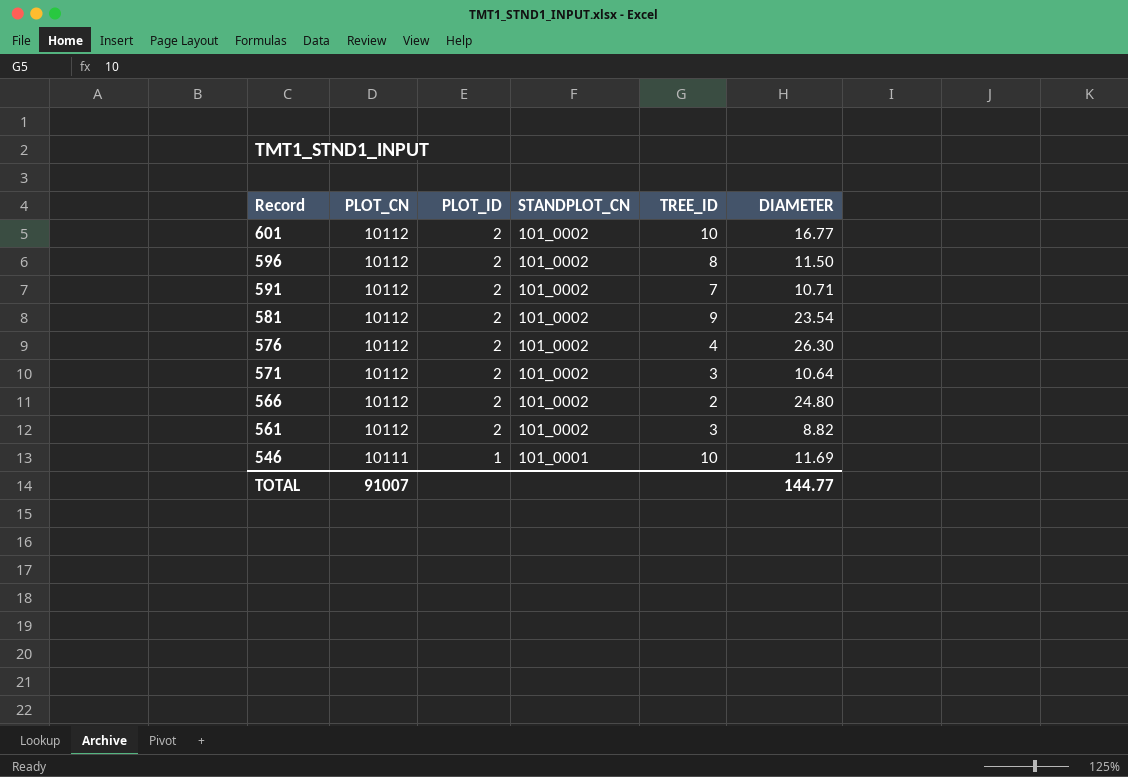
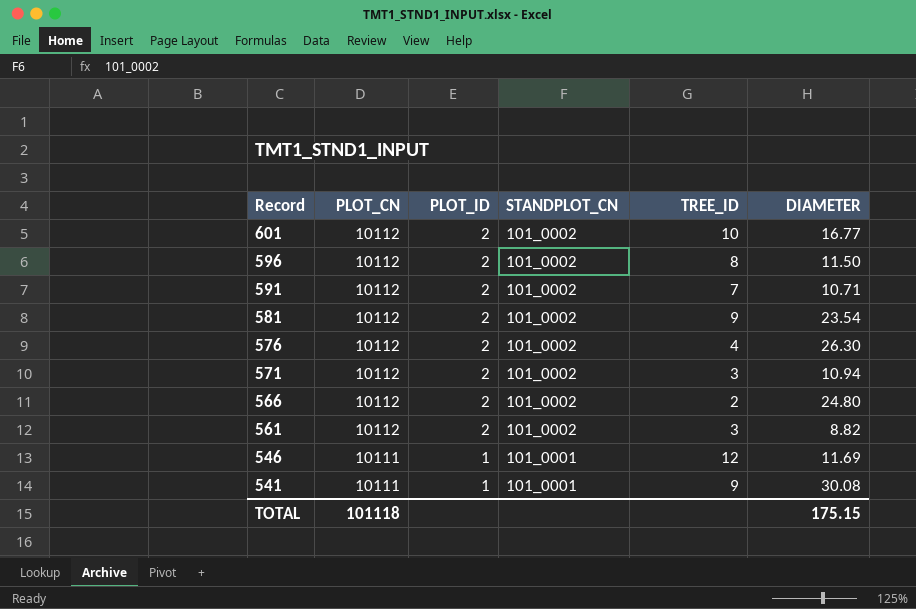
571 | DIAMETER: 10.64 -> 10.94
546 | TREE_ID: 10 -> 12
row 541: none -> 10111 | 1 | 101_0001 | 9 | 30.08
TOTAL | PLOT_CN: 91007 -> 101118
TOTAL | DIAMETER: 144.77 -> 175.15

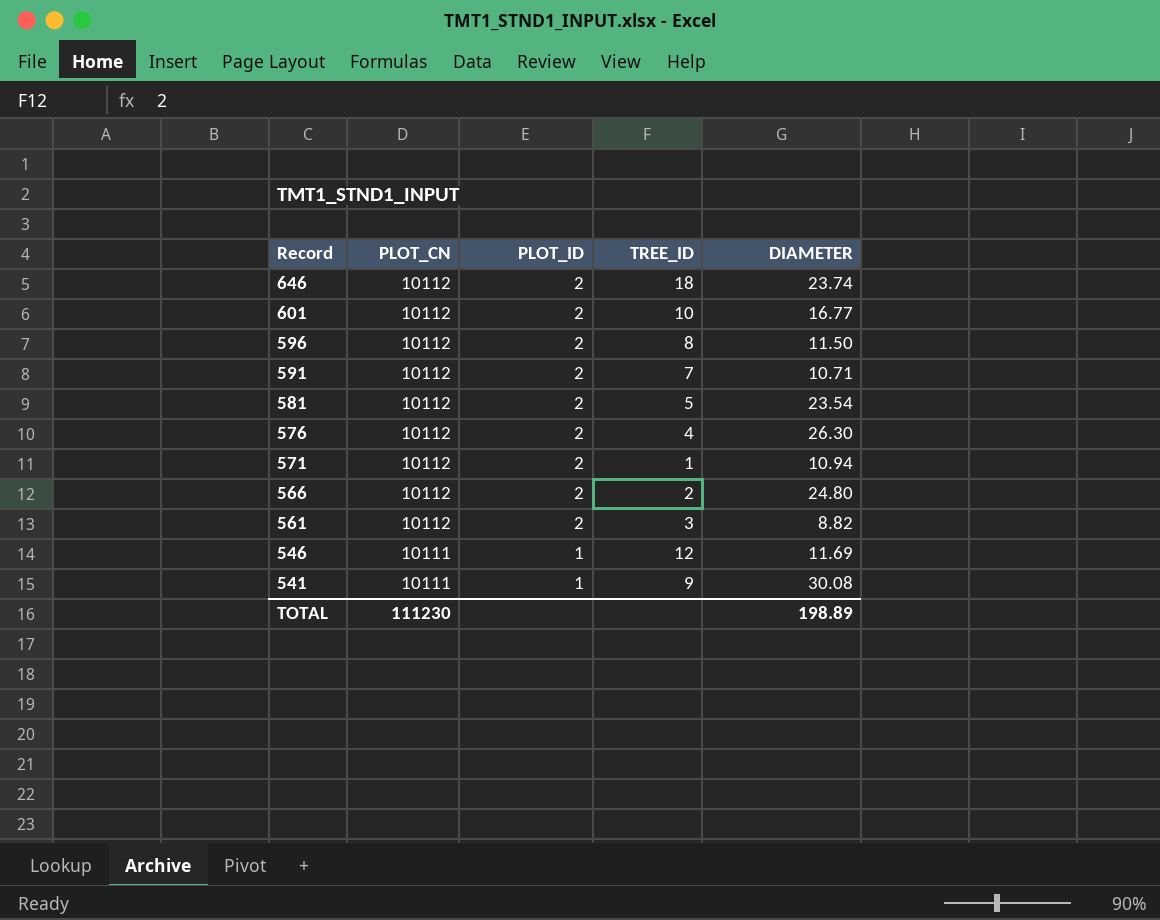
column STANDPLOT_CN | position: 4 -> none
row 646: none -> 10112 | 2 | 18 | 23.74
581 | TREE_ID: 9 -> 5
571 | TREE_ID: 3 -> 1
TOTAL | PLOT_CN: 101118 -> 111230
TOTAL | DIAMETER: 175.15 -> 198.89

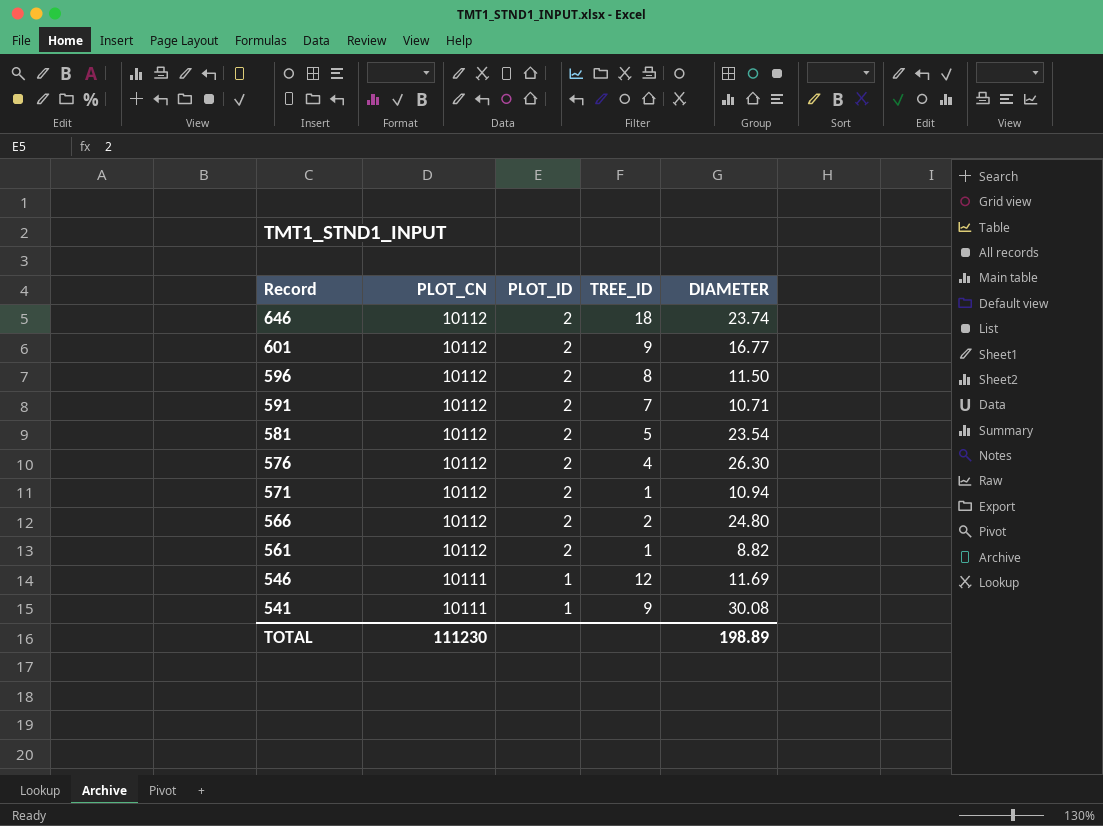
601 | TREE_ID: 10 -> 9
561 | TREE_ID: 3 -> 1

